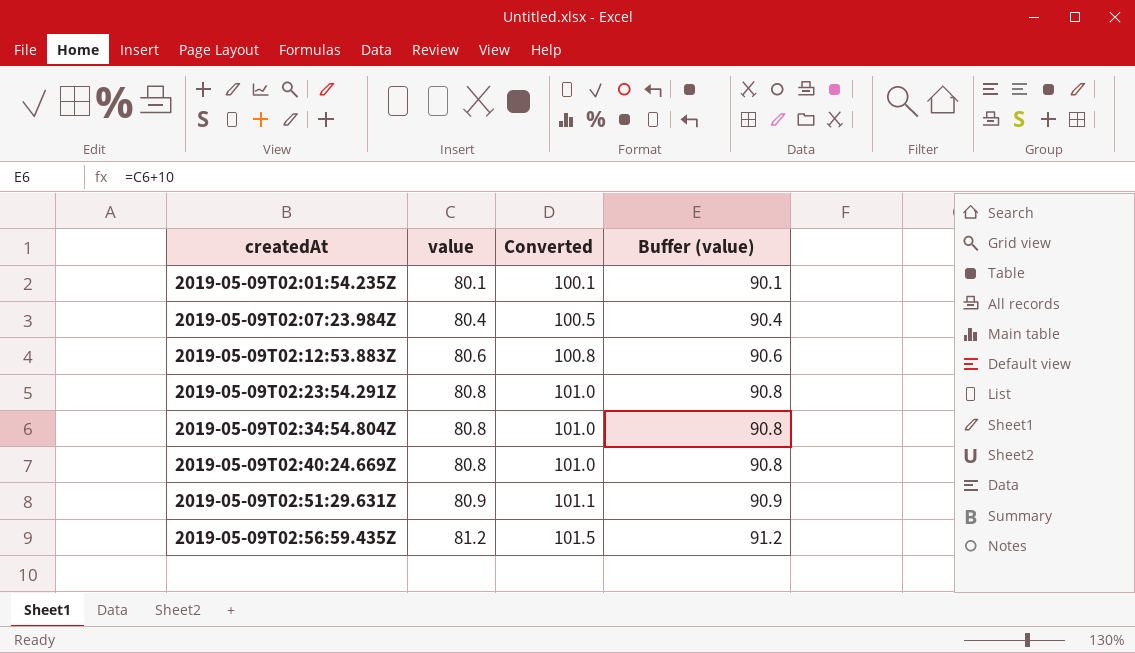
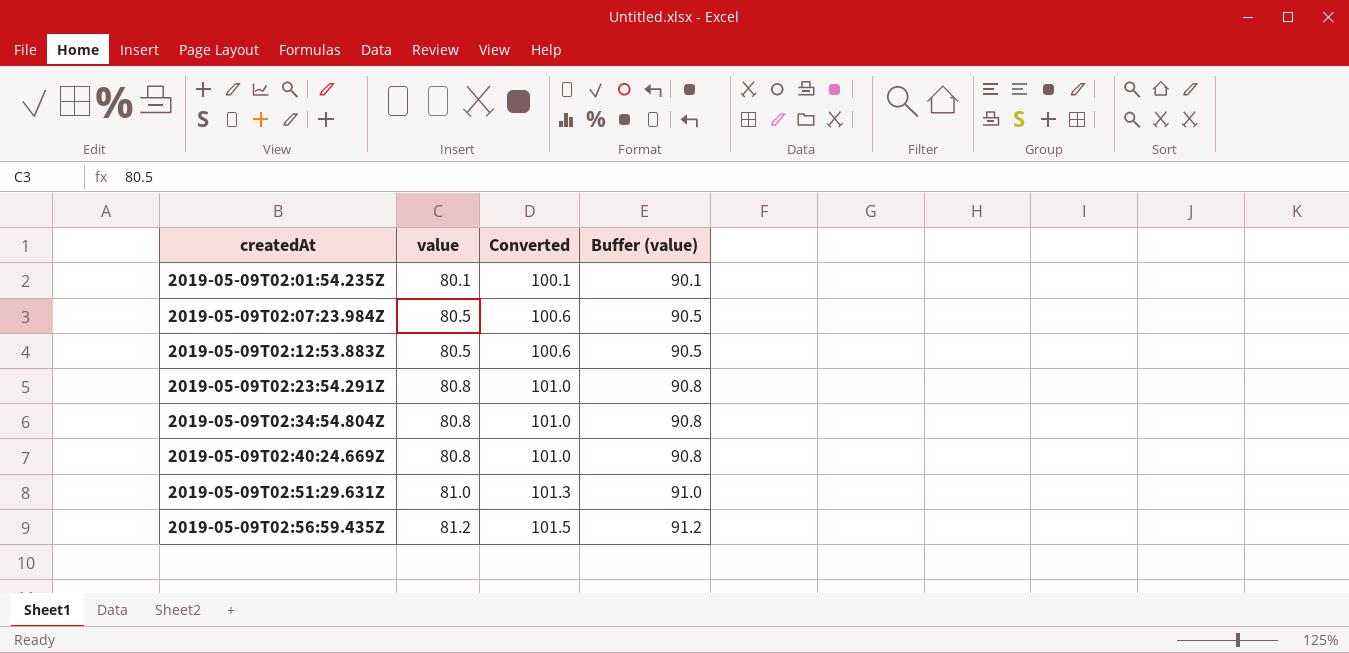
2019-05-09T02:07:23.984Z | value: 80.4 -> 80.5
2019-05-09T02:07:23.984Z | Converted: 100.5 -> 100.6
2019-05-09T02:07:23.984Z | Buffer (value): 90.4 -> 90.5
2019-05-09T02:12:53.883Z | value: 80.6 -> 80.5
2019-05-09T02:12:53.883Z | Converted: 100.8 -> 100.6
2019-05-09T02:12:53.883Z | Buffer (value): 90.6 -> 90.5
2019-05-09T02:51:29.631Z | value: 80.9 -> 81.0
2019-05-09T02:51:29.631Z | Converted: 101.1 -> 101.3
2019-05-09T02:51:29.631Z | Buffer (value): 90.9 -> 91.0

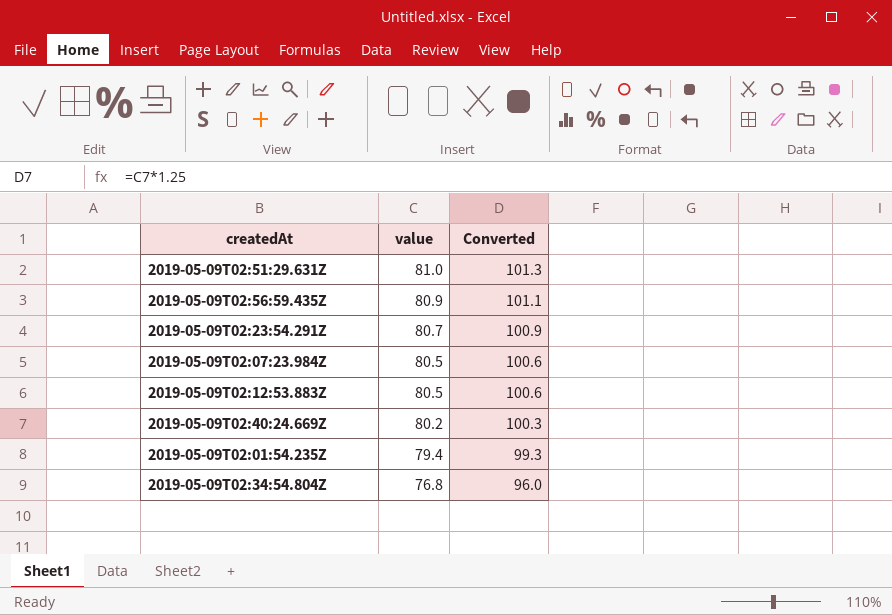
row order: createdAt ascending -> value descending
column Buffer (value) | formula: [value] + 10 -> none
2019-05-09T02:56:59.435Z | value: 81.2 -> 80.9
2019-05-09T02:56:59.435Z | Converted: 101.5 -> 101.1
2019-05-09T02:23:54.291Z | value: 80.8 -> 80.7
2019-05-09T02:23:54.291Z | Converted: 101.0 -> 100.9
2019-05-09T02:40:24.669Z | value: 80.8 -> 80.2
2019-05-09T02:40:24.669Z | Converted: 101.0 -> 100.3
2019-05-09T02:01:54.235Z | value: 80.1 -> 79.4
2019-05-09T02:01:54.235Z | Converted: 100.1 -> 99.3
2019-05-09T02:34:54.804Z | value: 80.8 -> 76.8
2019-05-09T02:34:54.804Z | Converted: 101.0 -> 96.0

